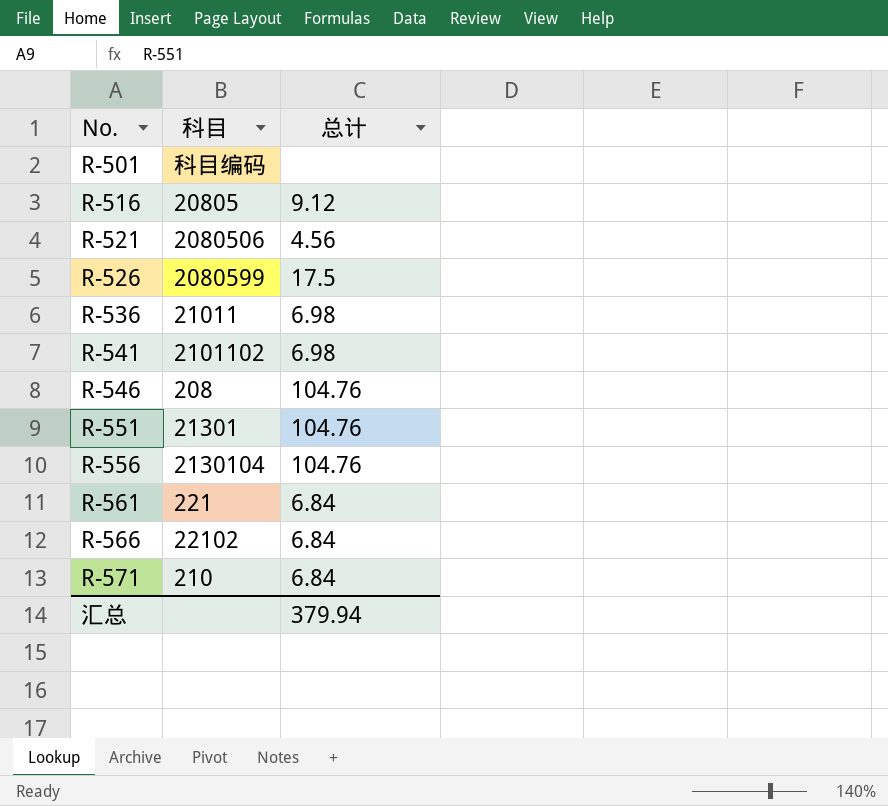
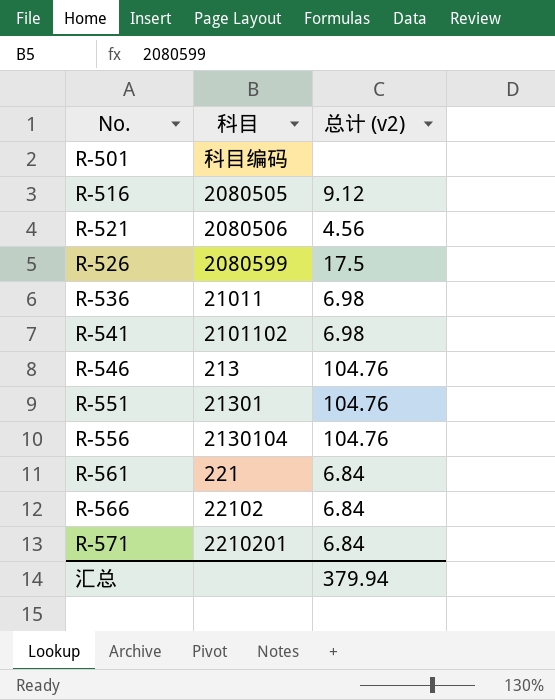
column name: 总计 -> 总计 (v2)
R-516 | 科目: 20805 -> 2080505
R-546 | 科目: 208 -> 213
R-571 | 科目: 210 -> 2210201

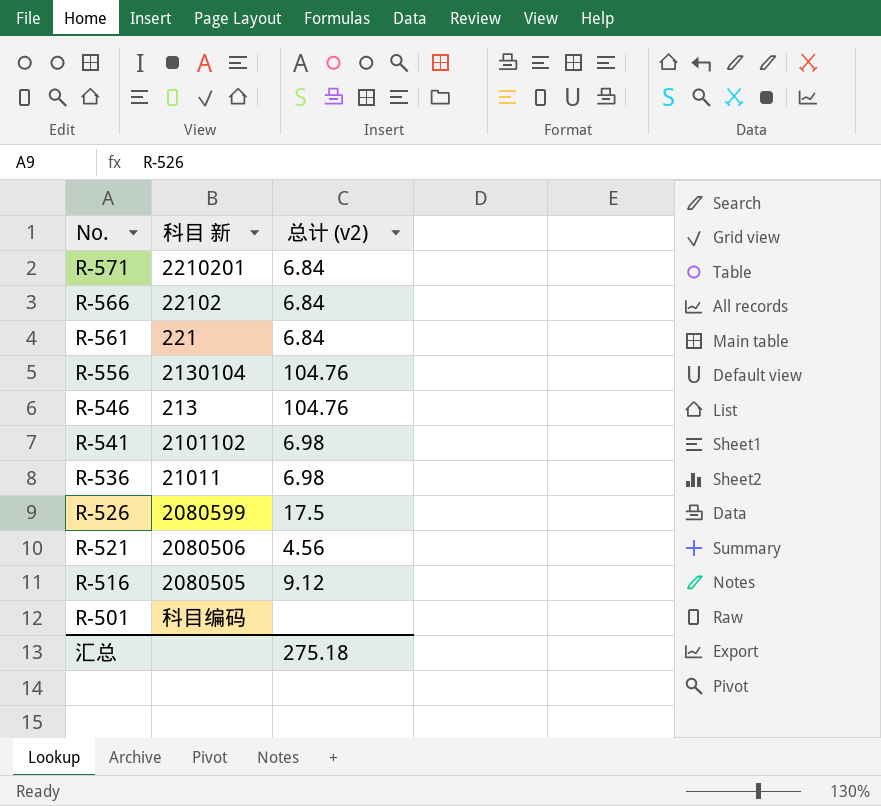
row order: No. ascending -> No. descending
column name: 科目 -> 科目 新
row R-551: 21301 | 104.76 -> none
汇总 | 总计 (v2): 379.94 -> 275.18

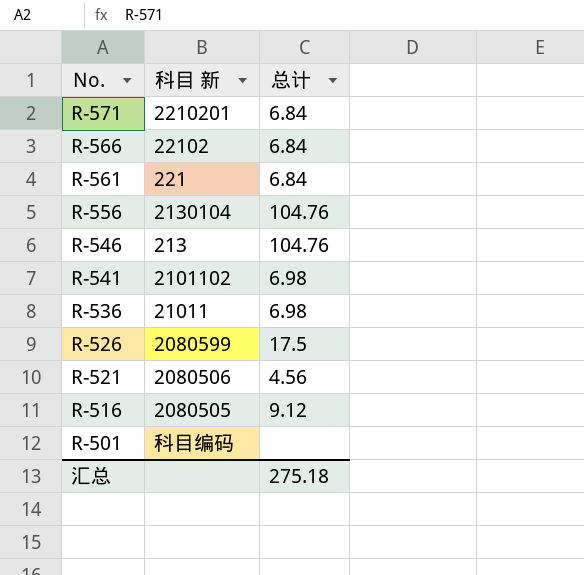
column name: 总计 (v2) -> 总计

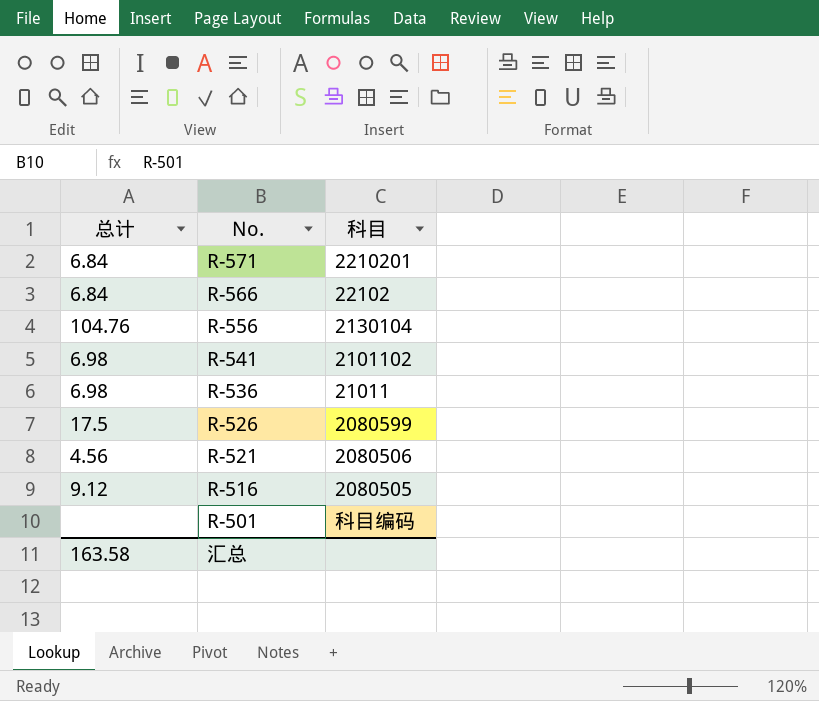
column 总计 | position: 3 -> 1
column name: 科目 新 -> 科目
row R-561: 221 | 6.84 -> none
row R-546: 213 | 104.76 -> none
汇总 | 总计: 275.18 -> 163.58

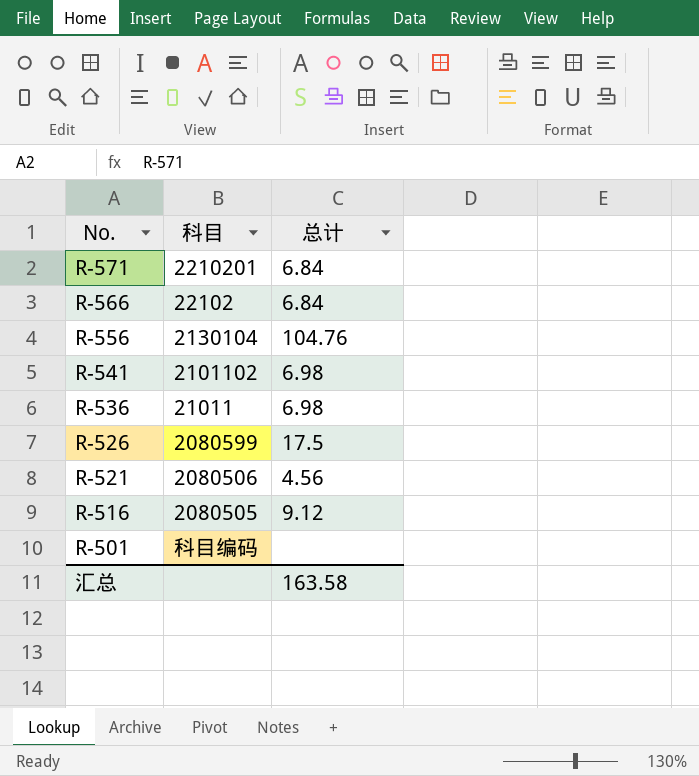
column 总计 | position: 1 -> 3

